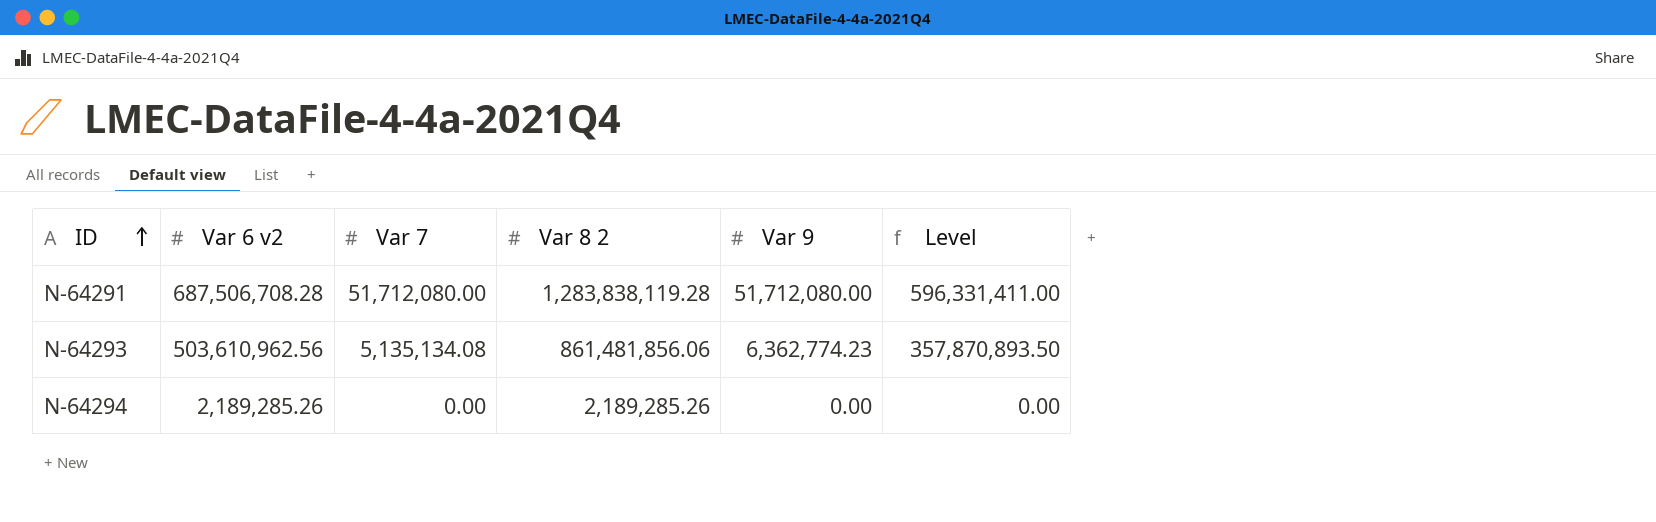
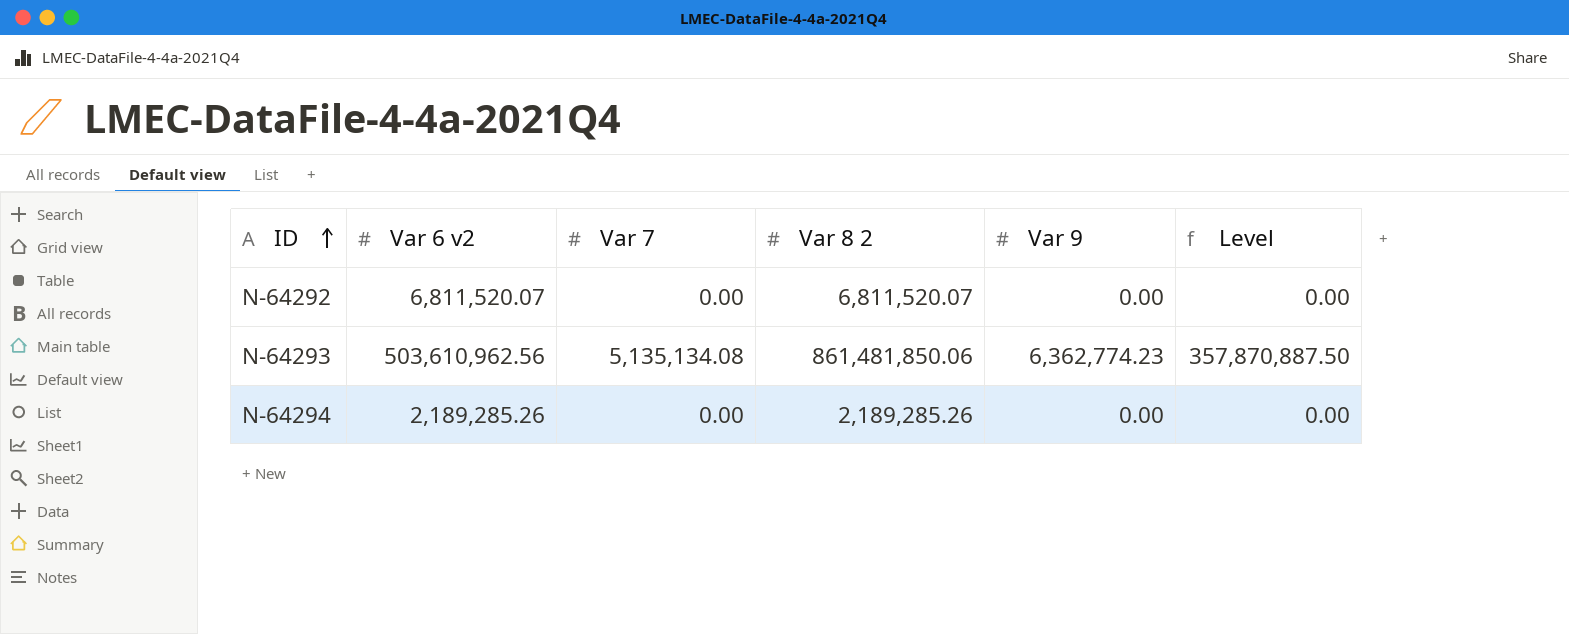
row N-64291: 687,506,708.28 | 51,712,080.00 | 1,283,838,119.28 | 51,712,080.00 | 596,331,411.00 -> none
row N-64292: none -> 6,811,520.07 | 0.00 | 6,811,520.07 | 0.00 | 0.00
N-64293 | Var 8 2: 861,481,856.06 -> 861,481,850.06
N-64293 | Level: 357,870,893.50 -> 357,870,887.50

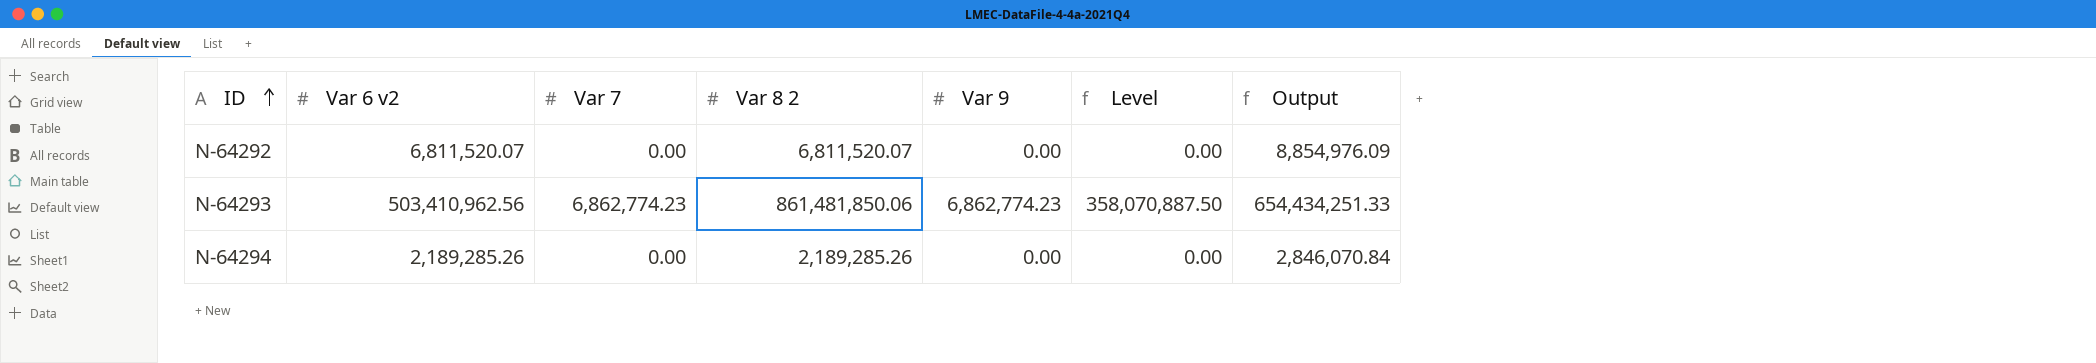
column Output | formula: none -> [Var 6 v2] * 1.3
N-64293 | Var 6 v2: 503,610,962.56 -> 503,410,962.56
N-64293 | Var 7: 5,135,134.08 -> 6,862,774.23
N-64293 | Var 9: 6,362,774.23 -> 6,862,774.23
N-64293 | Level: 357,870,887.50 -> 358,070,887.50

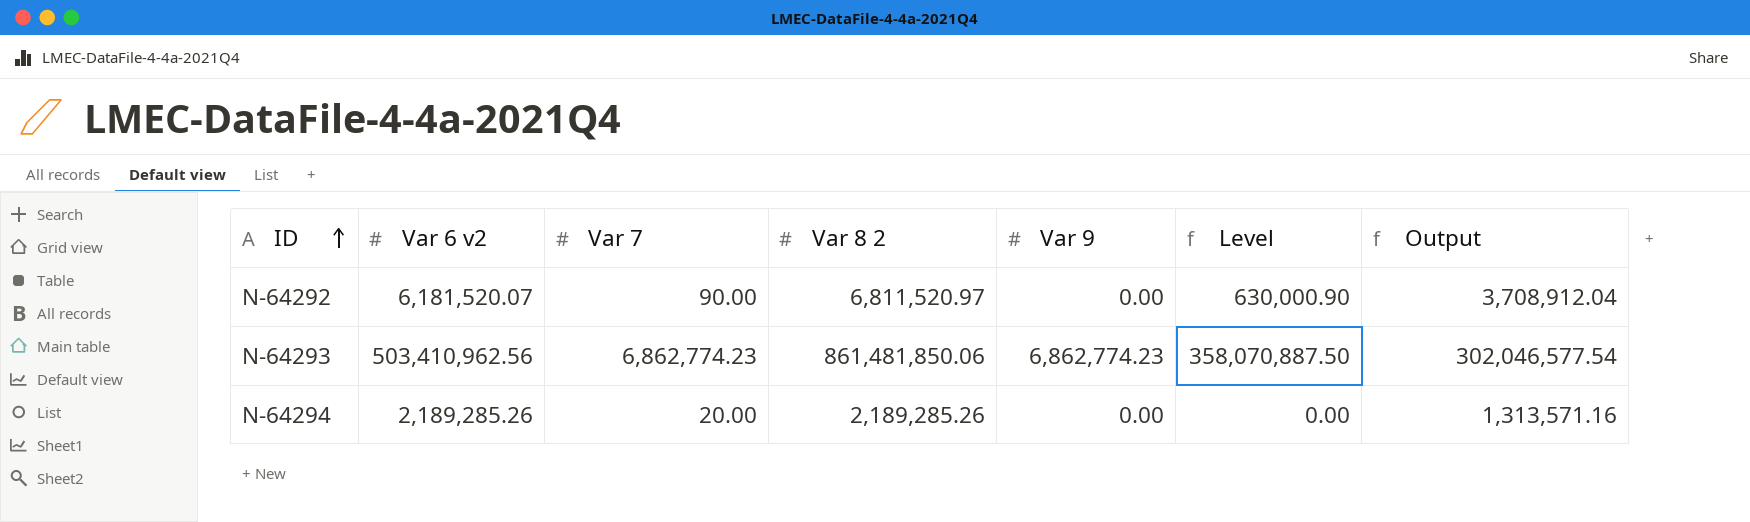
column Output | formula: [Var 6 v2] * 1.3 -> [Var 6 v2] * 0.6
N-64292 | Var 6 v2: 6,811,520.07 -> 6,181,520.07
N-64292 | Var 7: 0.00 -> 90.00
N-64292 | Var 8 2: 6,811,520.07 -> 6,811,520.97
N-64292 | Level: 0.00 -> 630,000.90
N-64294 | Var 7: 0.00 -> 20.00

